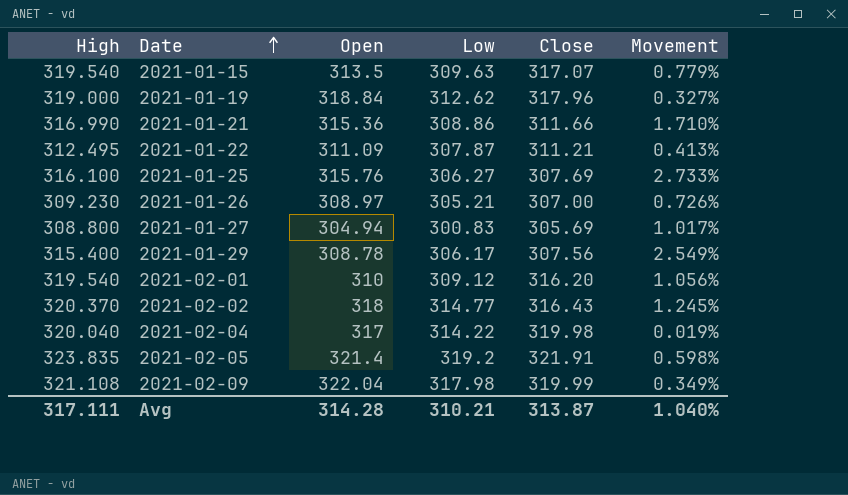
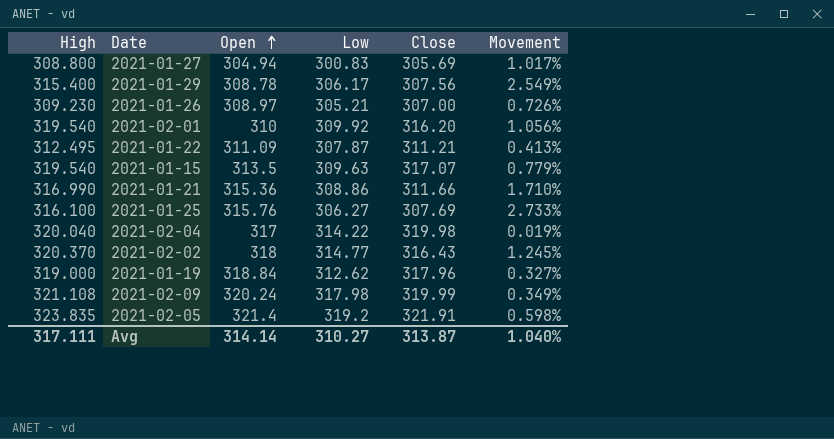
row order: Date ascending -> Open ascending
2021-02-01 | Low: 309.12 -> 309.92
2021-02-09 | Open: 322.04 -> 320.24
Avg | Open: 314.28 -> 314.14
Avg | Low: 310.21 -> 310.27

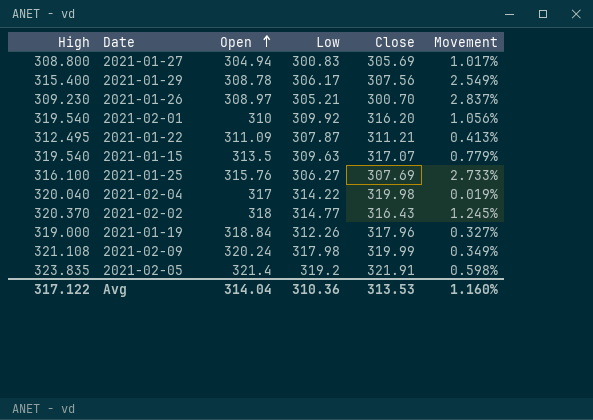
row 2021-01-21: 316.990 | 315.36 | 308.86 | 311.66 | 1.710% -> none
2021-01-26 | Close: 307.00 -> 300.70
2021-01-26 | Movement: 0.726% -> 2.837%
2021-01-19 | Low: 312.62 -> 312.26
Avg | High: 317.111 -> 317.122
Avg | Open: 314.14 -> 314.04
Avg | Low: 310.27 -> 310.36
Avg | Close: 313.87 -> 313.53
Avg | Movement: 1.040% -> 1.160%

